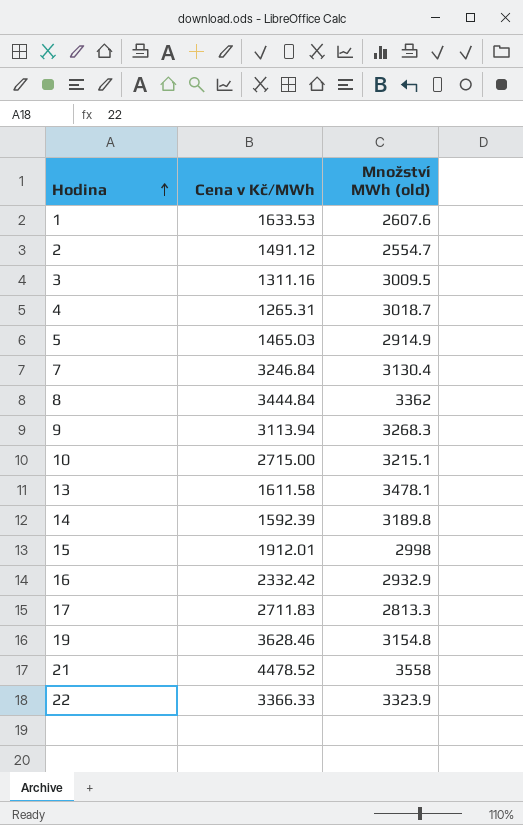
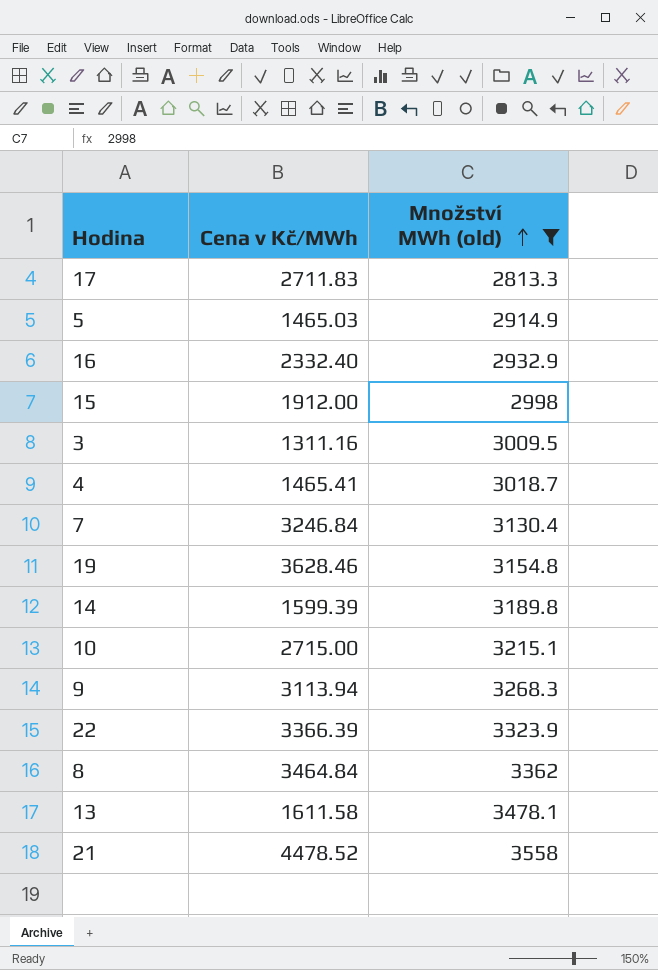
filter: none -> Množství MWh (old) >= 2813.3
row order: Hodina ascending -> Množství MWh (old) ascending
16 | Cena v Kč/MWh: 2332.42 -> 2332.40
15 | Cena v Kč/MWh: 1912.01 -> 1912.00
4 | Cena v Kč/MWh: 1265.31 -> 1465.41
14 | Cena v Kč/MWh: 1592.39 -> 1599.39
22 | Cena v Kč/MWh: 3366.33 -> 3366.39
8 | Cena v Kč/MWh: 3444.84 -> 3464.84

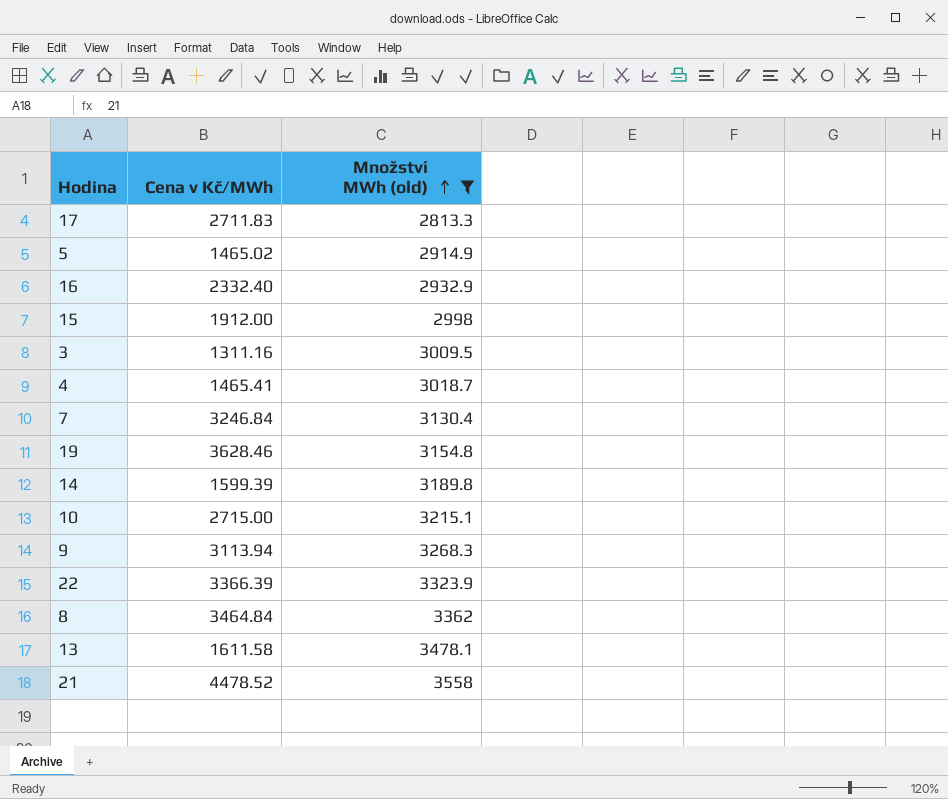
5 | Cena v Kč/MWh: 1465.03 -> 1465.02

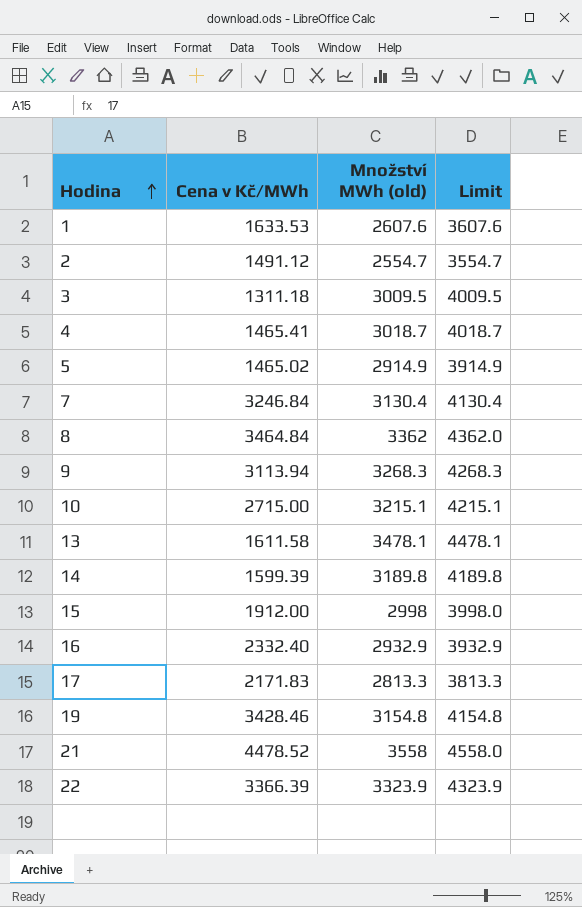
filter: Množství MWh (old) >= 2813.3 -> none
row order: Množství MWh (old) ascending -> Hodina ascending
column Limit | formula: none -> [Množství MWh (old)] + 1000
3 | Cena v Kč/MWh: 1311.16 -> 1311.18
17 | Cena v Kč/MWh: 2711.83 -> 2171.83
19 | Cena v Kč/MWh: 3628.46 -> 3428.46

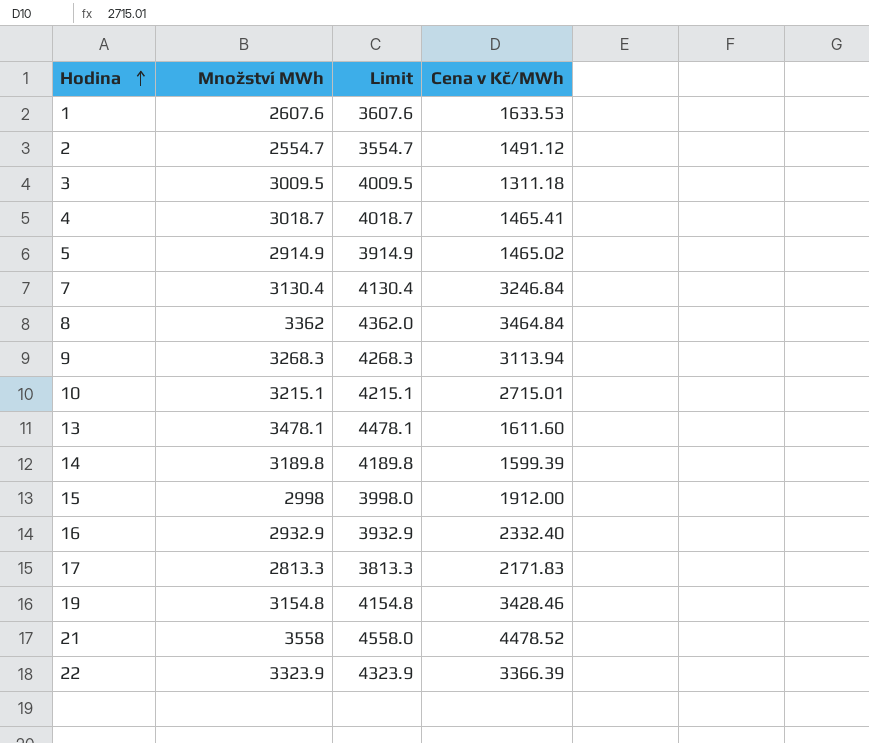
column name: Množství MWh (old) -> Množství MWh
column Cena v Kč/MWh | position: 2 -> 4
10 | Cena v Kč/MWh: 2715.00 -> 2715.01
13 | Cena v Kč/MWh: 1611.58 -> 1611.60

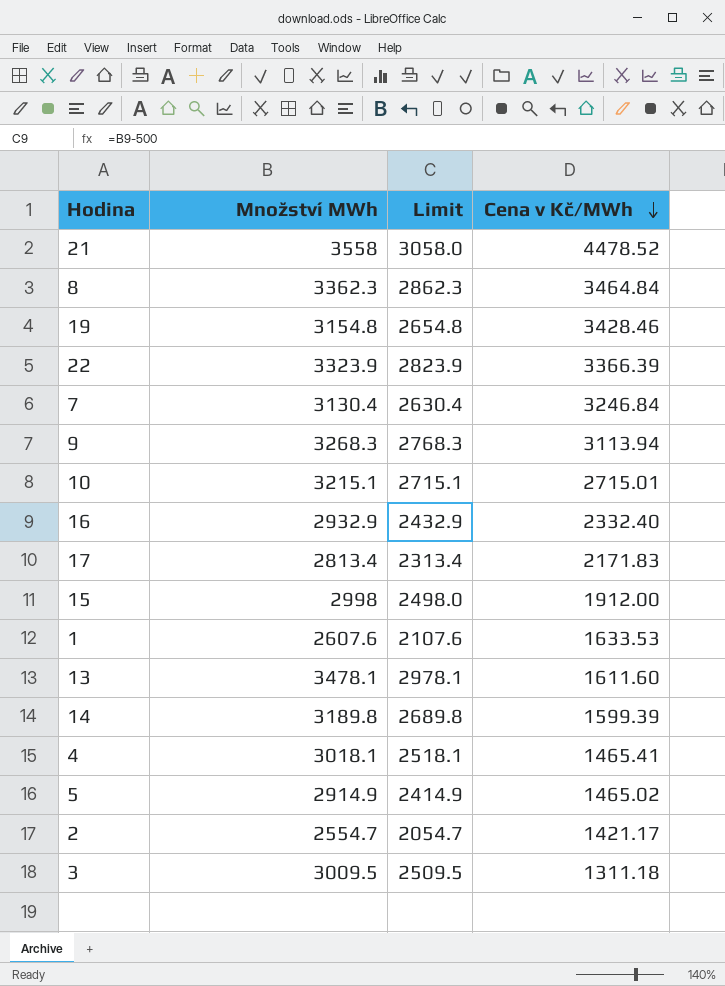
row order: Hodina ascending -> Cena v Kč/MWh descending
column Limit | formula: [Množství MWh] + 1000 -> [Množství MWh] - 500
8 | Množství MWh: 3362 -> 3362.3
17 | Množství MWh: 2813.3 -> 2813.4
4 | Množství MWh: 3018.7 -> 3018.1
2 | Cena v Kč/MWh: 1491.12 -> 1421.17

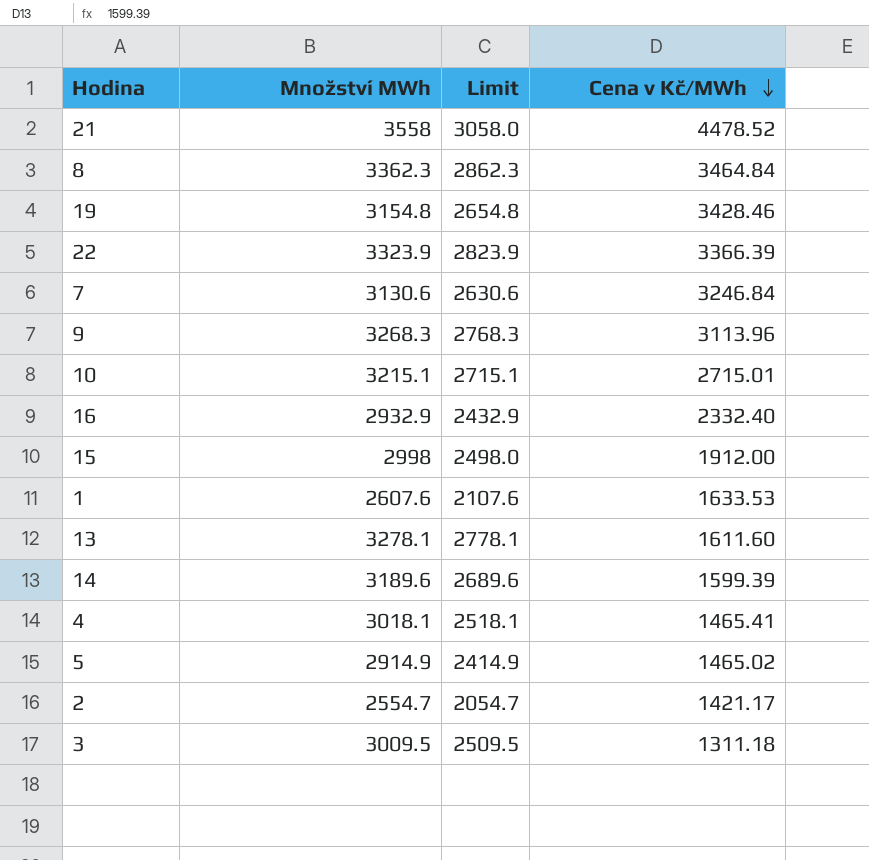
row 17: 2813.4 | 2313.4 | 2171.83 -> none
7 | Množství MWh: 3130.4 -> 3130.6
7 | Limit: 2630.4 -> 2630.6
9 | Cena v Kč/MWh: 3113.94 -> 3113.96
13 | Množství MWh: 3478.1 -> 3278.1
13 | Limit: 2978.1 -> 2778.1
14 | Množství MWh: 3189.8 -> 3189.6
14 | Limit: 2689.8 -> 2689.6

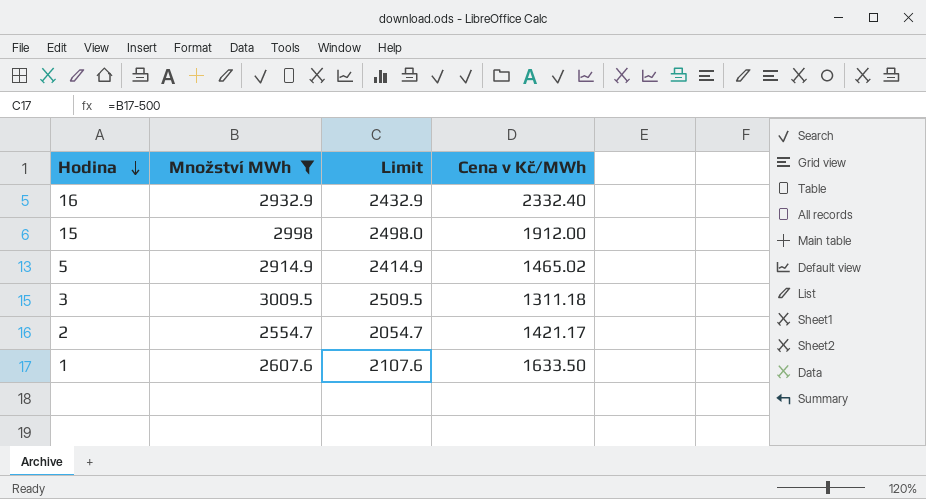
filter: none -> Množství MWh <= 3009.5
row order: Cena v Kč/MWh descending -> Hodina descending
1 | Cena v Kč/MWh: 1633.53 -> 1633.50

